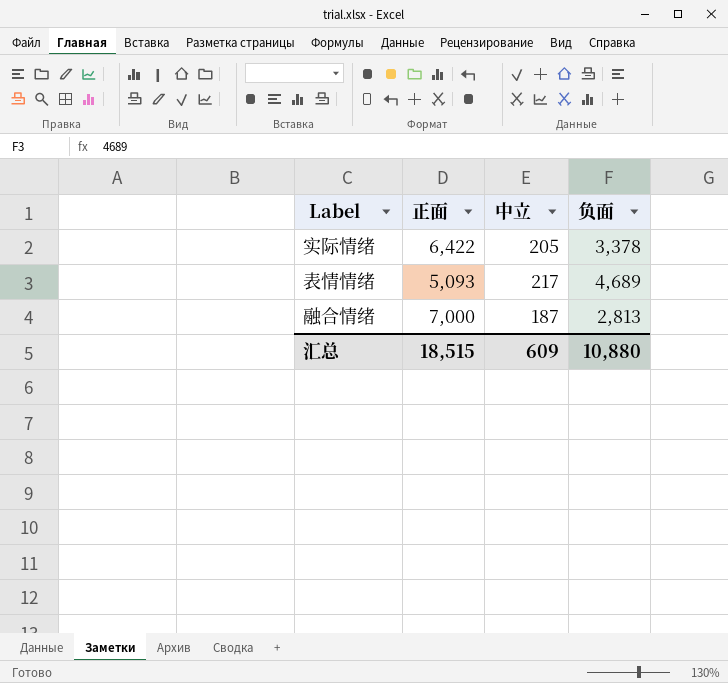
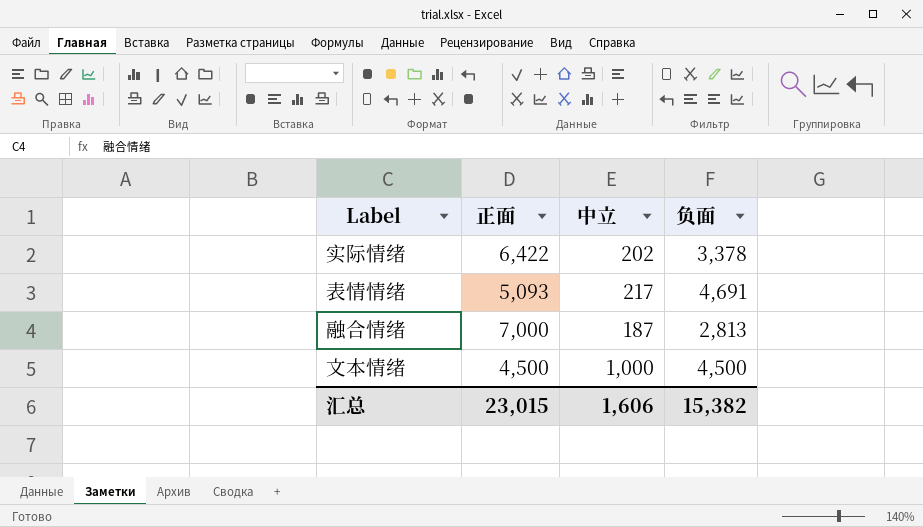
实际情绪 | 中立: 205 -> 202
表情情绪 | 负面: 4,689 -> 4,691
row 文本情绪: none -> 4,500 | 1,000 | 4,500
汇总 | 正面: 18,515 -> 23,015
汇总 | 中立: 609 -> 1,606
汇总 | 负面: 10,880 -> 15,382

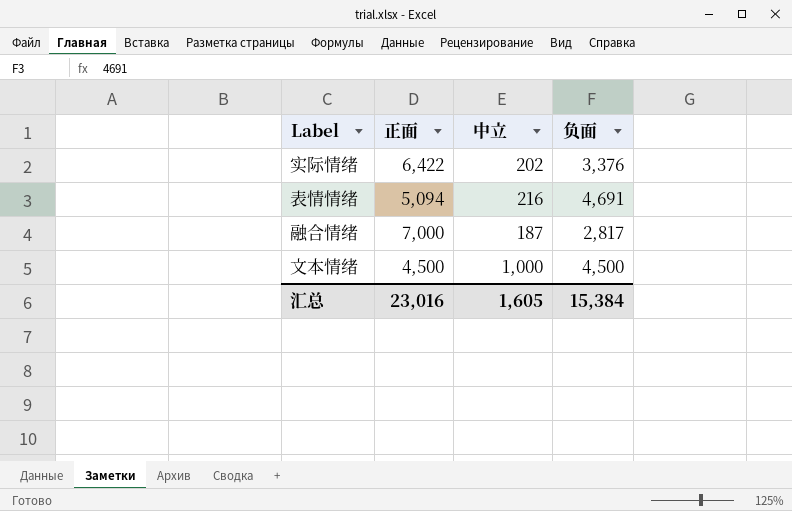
实际情绪 | 负面: 3,378 -> 3,376
表情情绪 | 正面: 5,093 -> 5,094
表情情绪 | 中立: 217 -> 216
融合情绪 | 负面: 2,813 -> 2,817
汇总 | 正面: 23,015 -> 23,016
汇总 | 中立: 1,606 -> 1,605
汇总 | 负面: 15,382 -> 15,384

